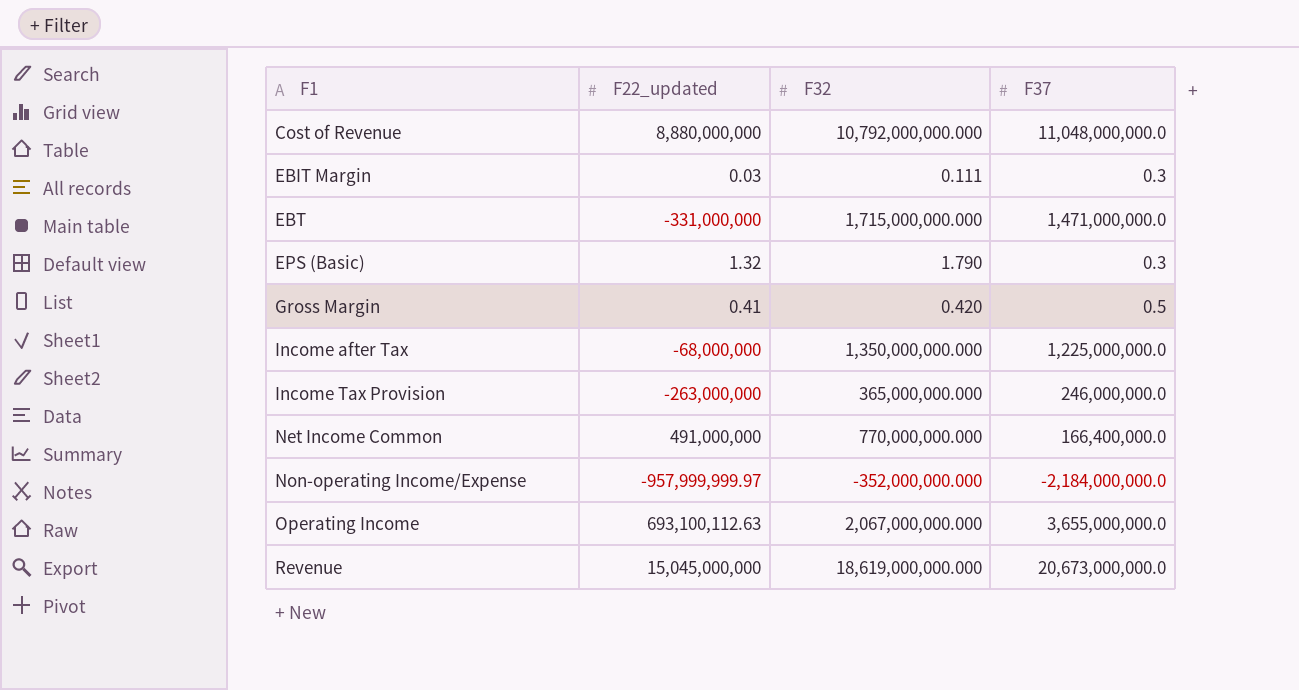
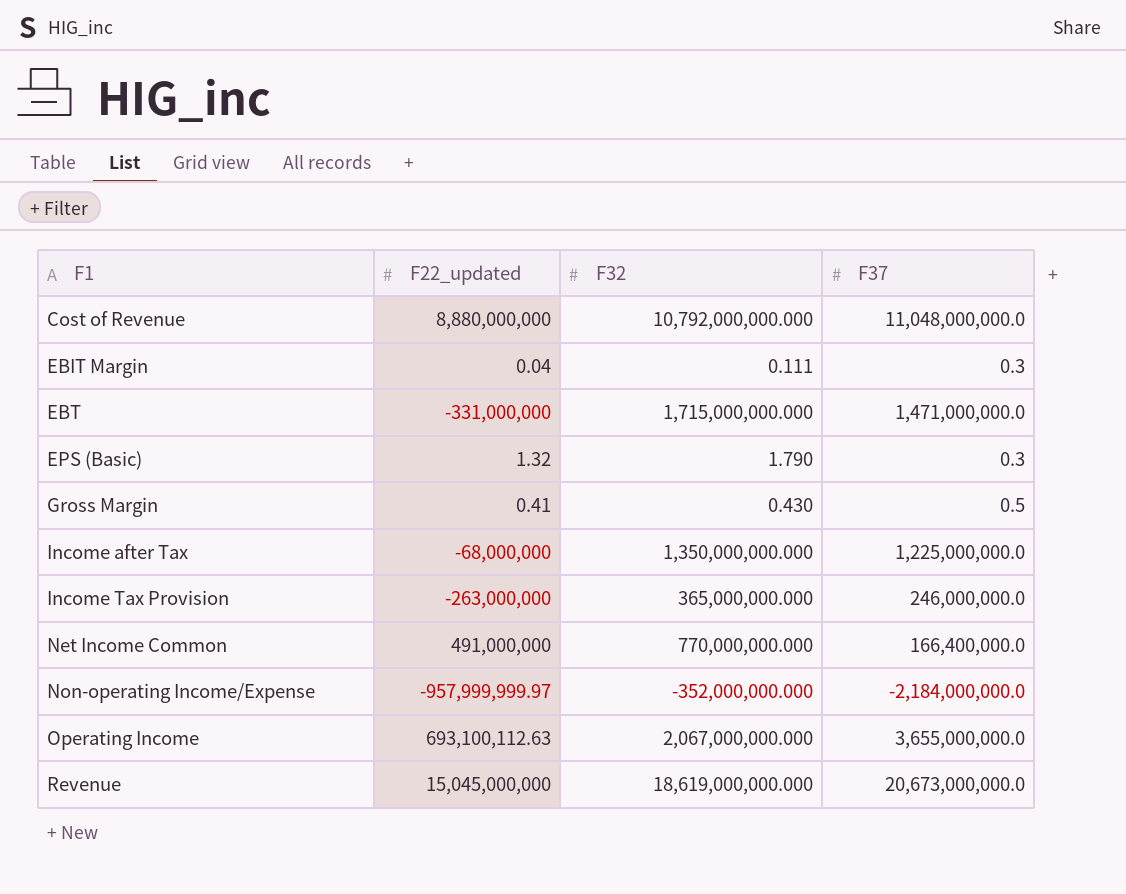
EBIT Margin | F22_updated: 0.03 -> 0.04
Gross Margin | F32: 0.420 -> 0.430

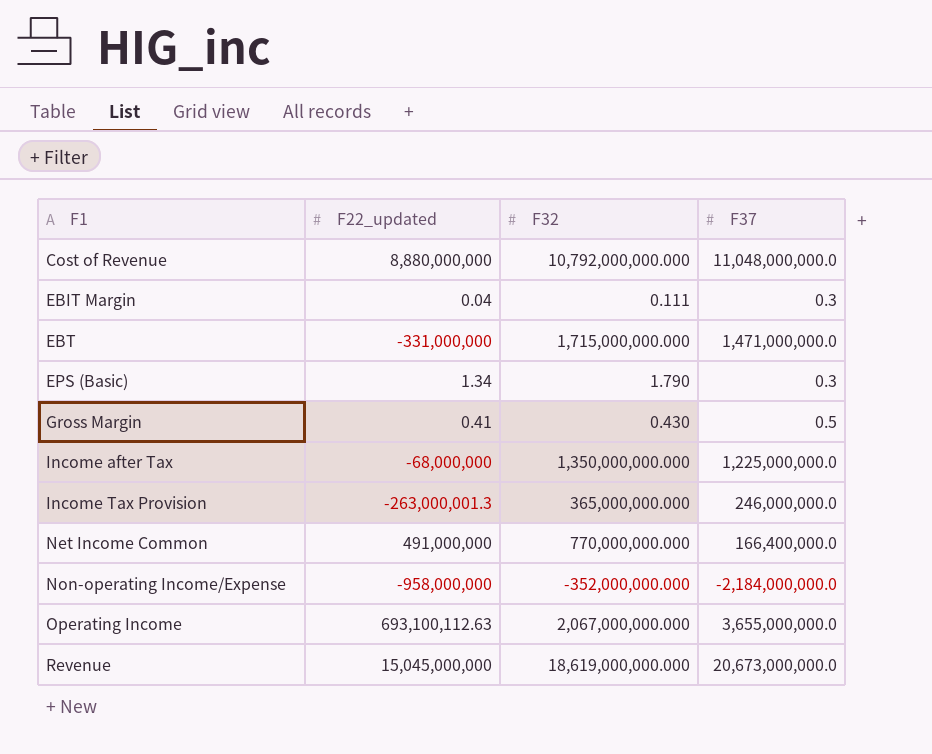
EPS (Basic) | F22_updated: 1.32 -> 1.34
Income Tax Provision | F22_updated: -263,000,000 -> -263,000,001.3
Non-operating Income/Expense | F22_updated: -957,999,999.97 -> -958,000,000

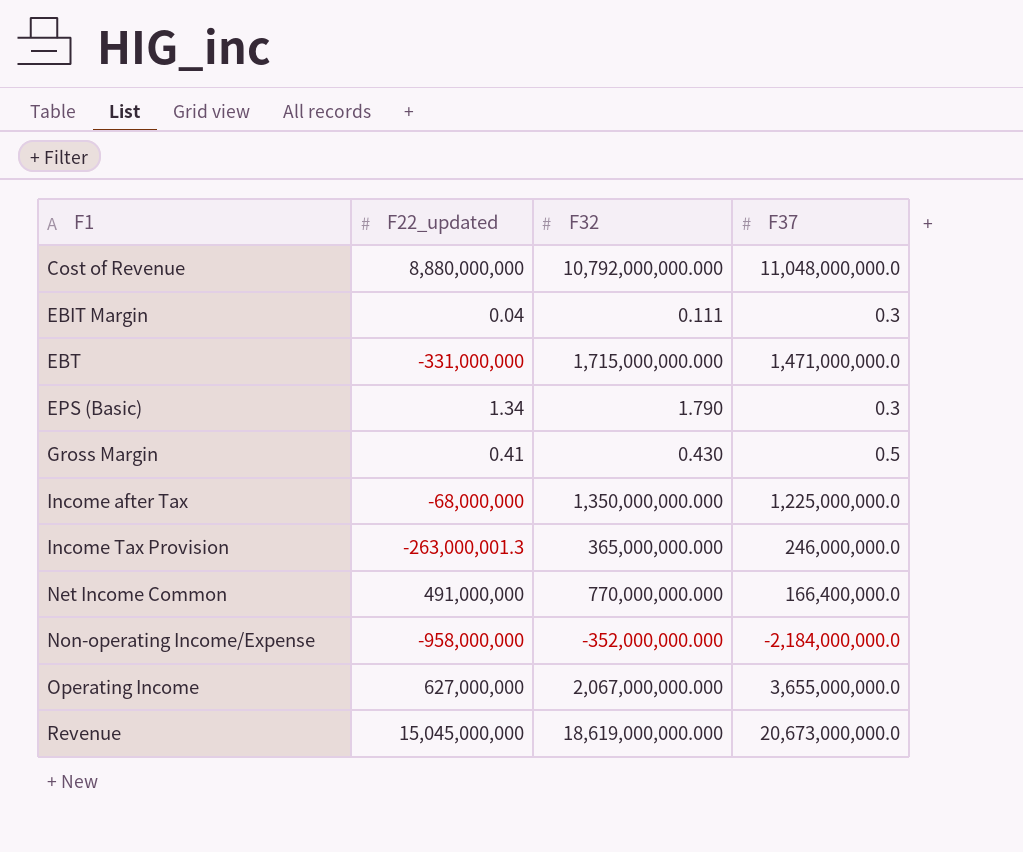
Operating Income | F22_updated: 693,100,112.63 -> 627,000,000

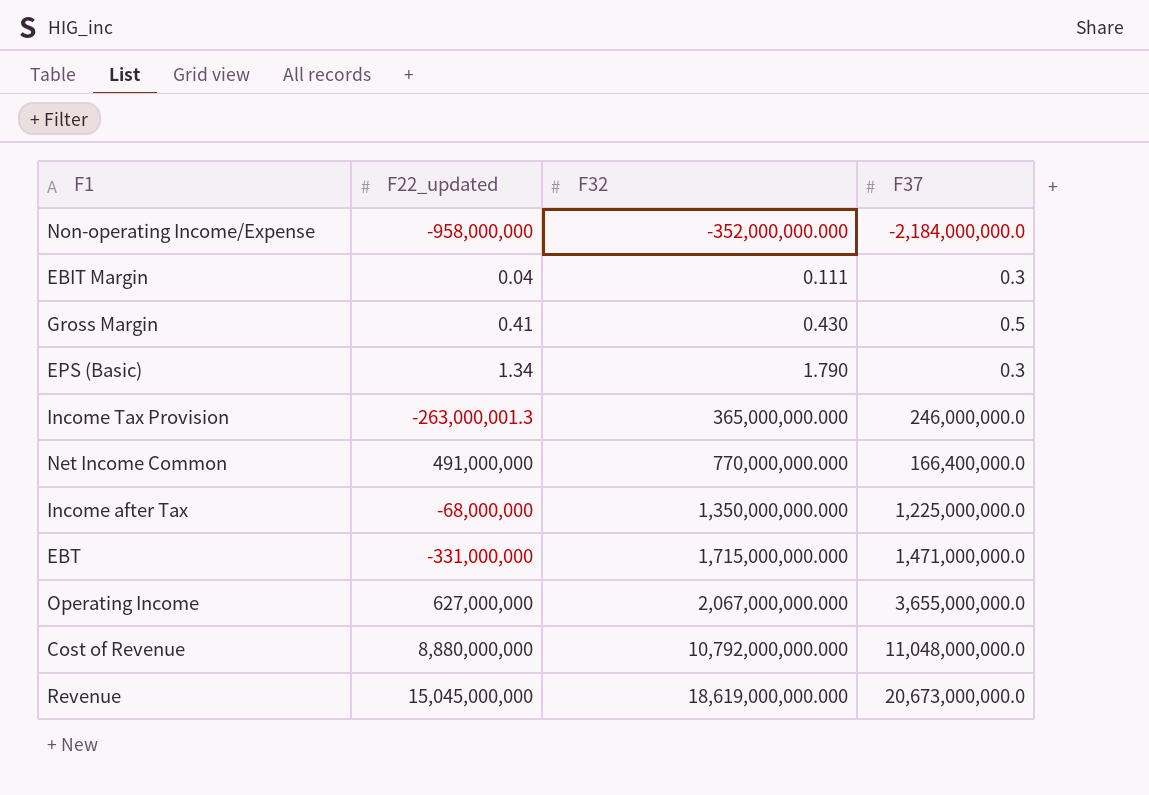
row order: F1 ascending -> F32 ascending

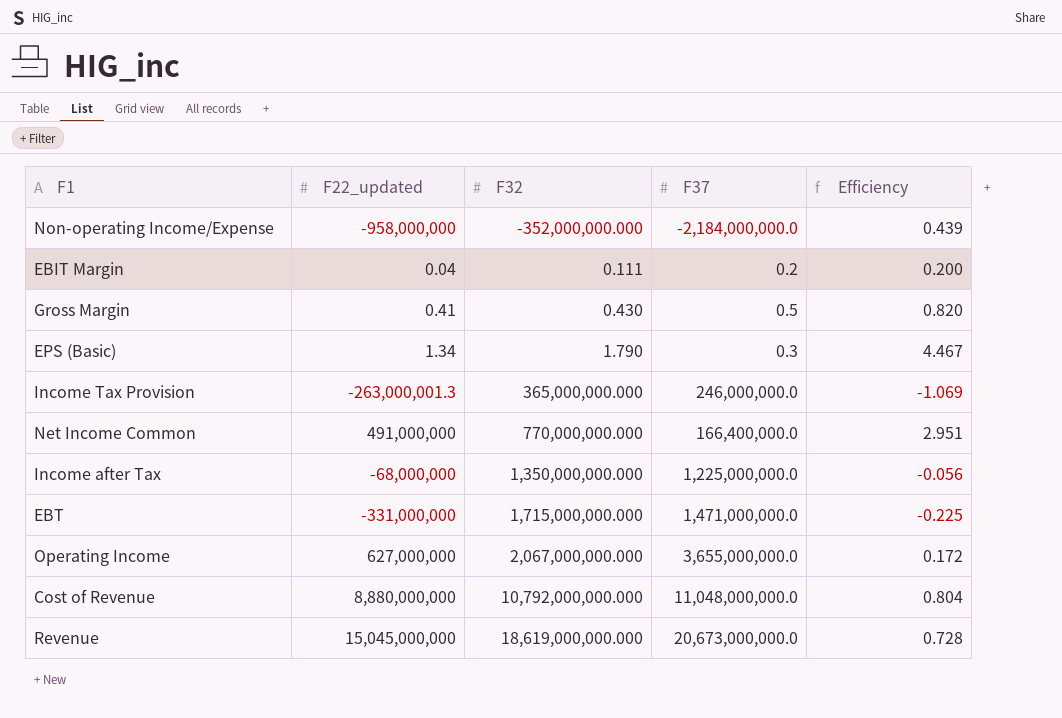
column Efficiency | formula: none -> [F22_updated] / [F37]
EBIT Margin | F37: 0.3 -> 0.2

